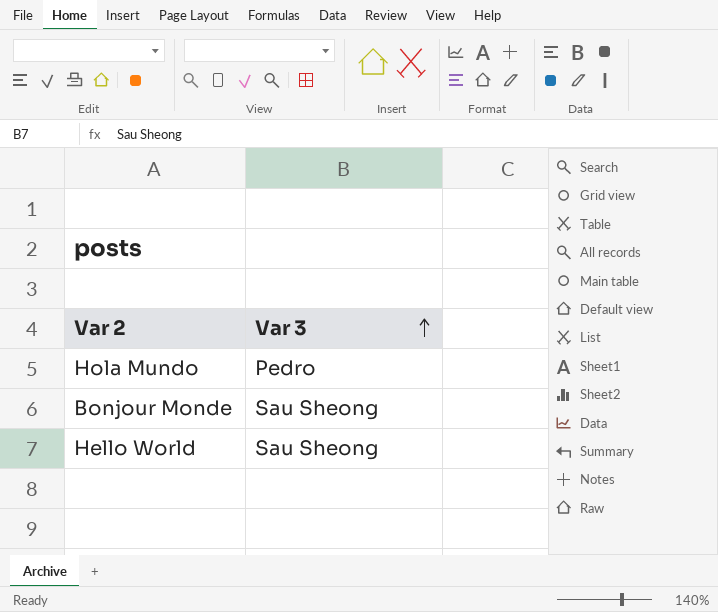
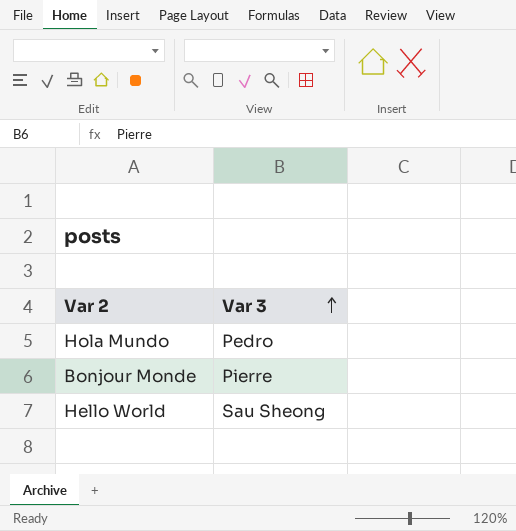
Bonjour Monde | Var 3: Sau Sheong -> Pierre

